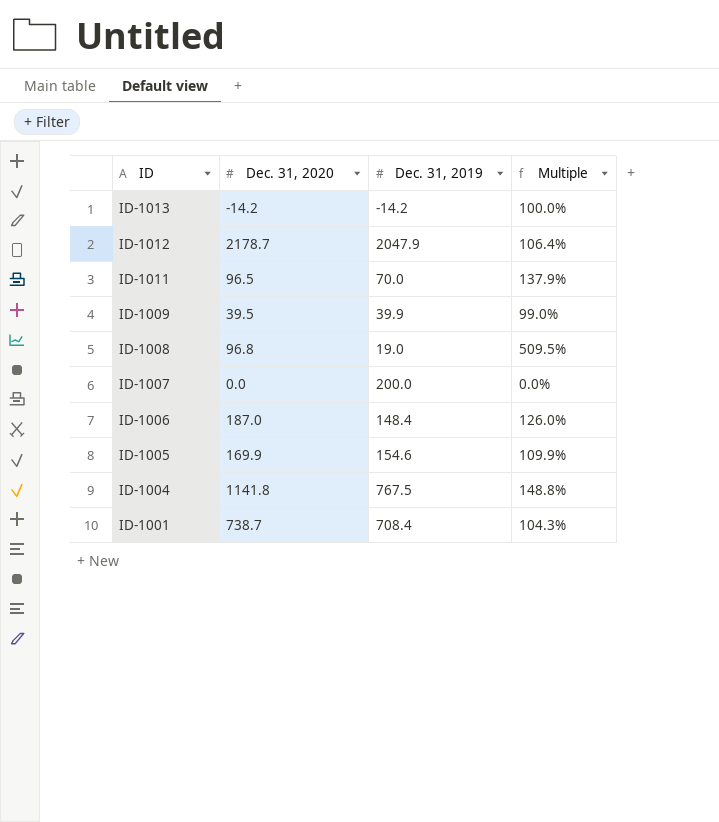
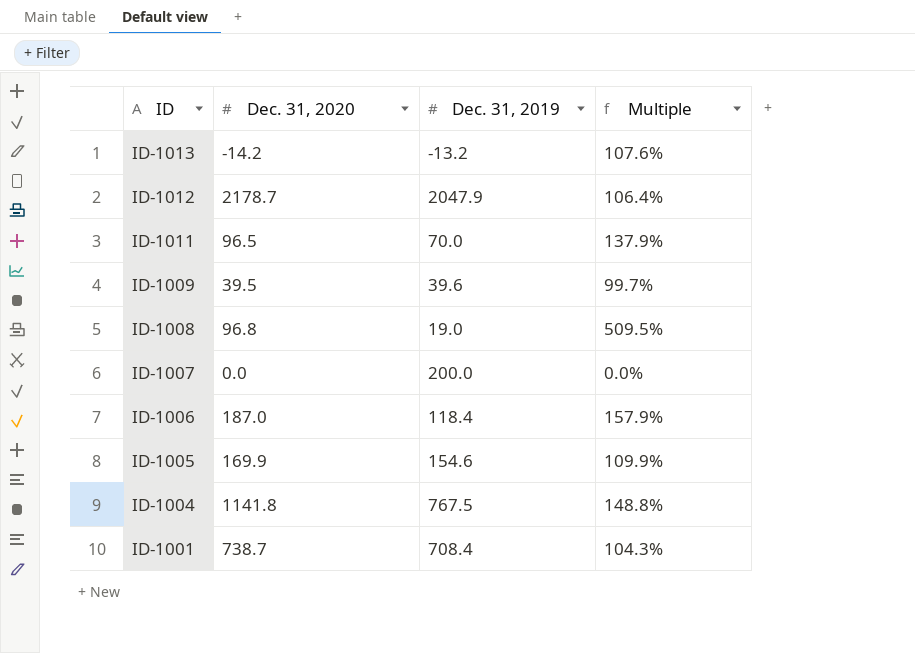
ID-1013 | Dec. 31, 2019: -14.2 -> -13.2
ID-1013 | Multiple: 100.0% -> 107.6%
ID-1009 | Dec. 31, 2019: 39.9 -> 39.6
ID-1009 | Multiple: 99.0% -> 99.7%
ID-1006 | Dec. 31, 2019: 148.4 -> 118.4
ID-1006 | Multiple: 126.0% -> 157.9%

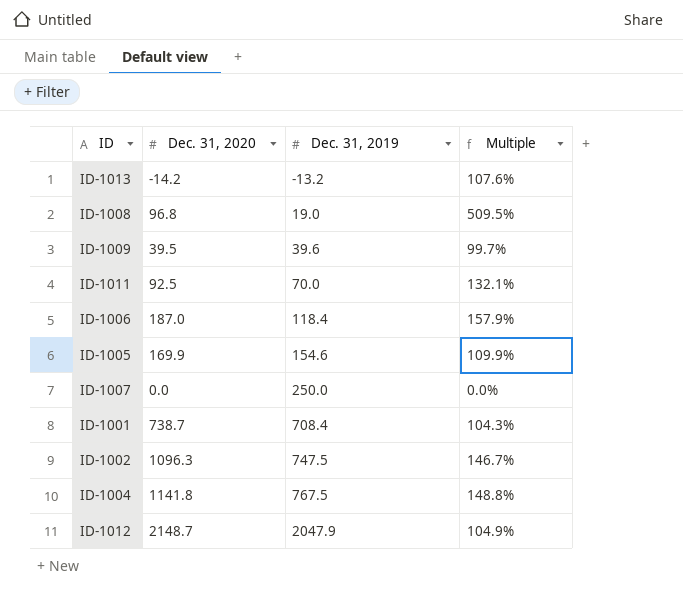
row order: ID descending -> Dec. 31, 2019 ascending
ID-1011 | Dec. 31, 2020: 96.5 -> 92.5
ID-1011 | Multiple: 137.9% -> 132.1%
ID-1007 | Dec. 31, 2019: 200.0 -> 250.0
row ID-1002: none -> 1096.3 | 747.5 | 146.7%
ID-1012 | Dec. 31, 2020: 2178.7 -> 2148.7
ID-1012 | Multiple: 106.4% -> 104.9%

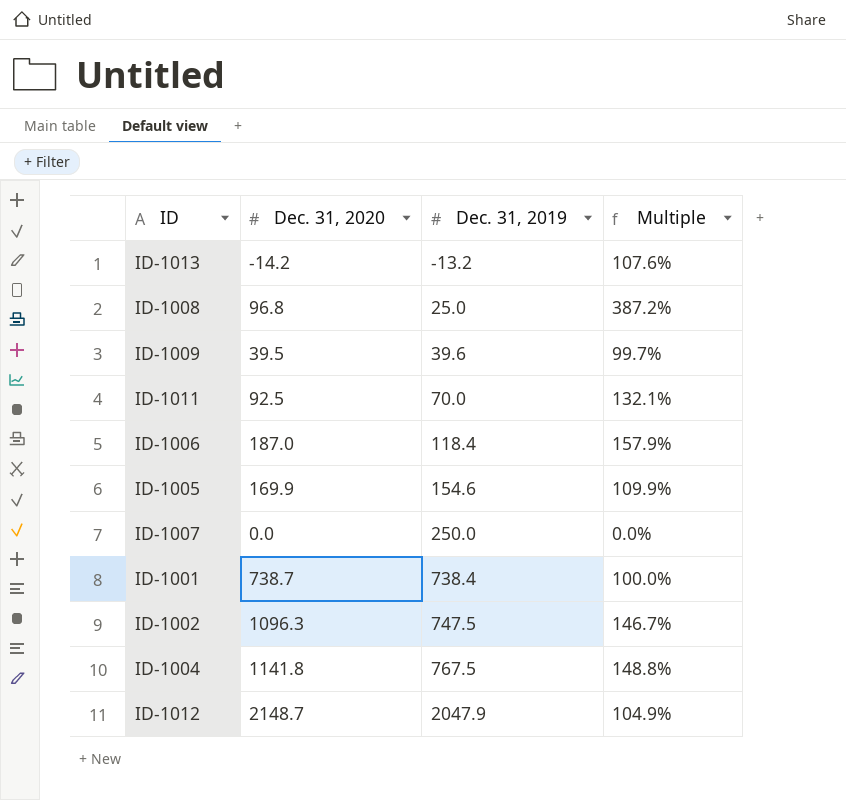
ID-1008 | Dec. 31, 2019: 19.0 -> 25.0
ID-1008 | Multiple: 509.5% -> 387.2%
ID-1001 | Dec. 31, 2019: 708.4 -> 738.4
ID-1001 | Multiple: 104.3% -> 100.0%

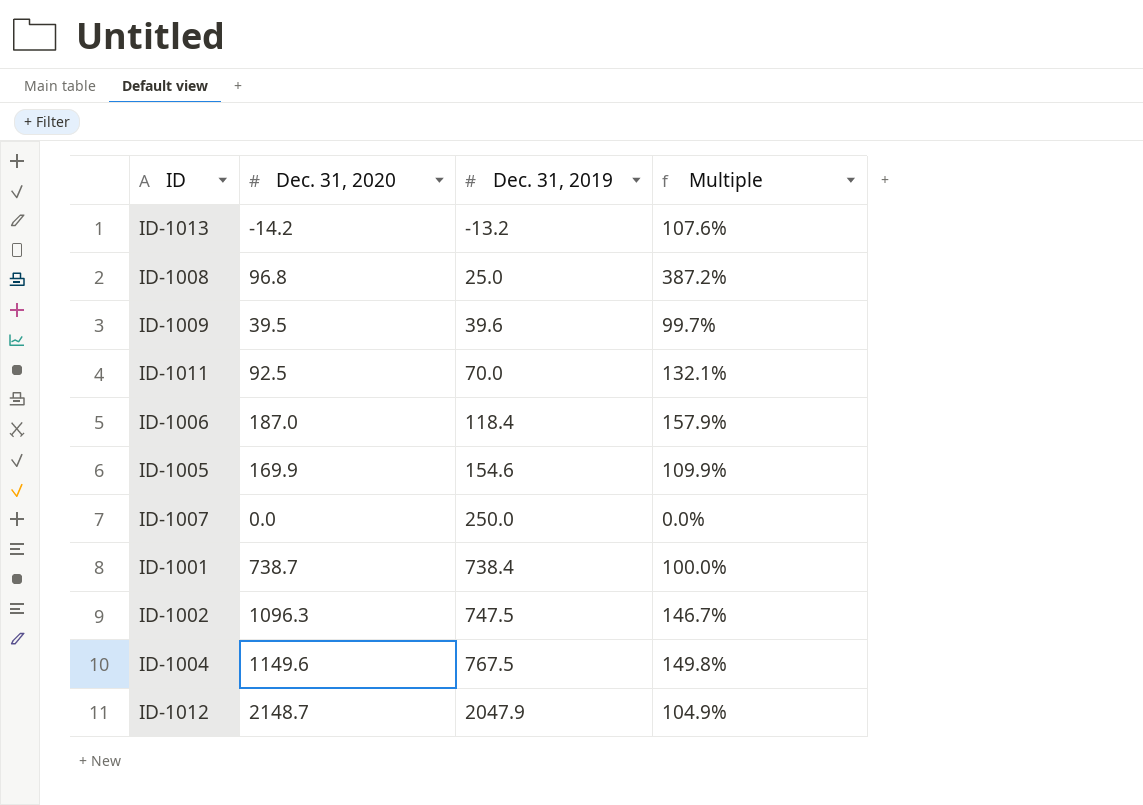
ID-1004 | Dec. 31, 2020: 1141.8 -> 1149.6
ID-1004 | Multiple: 148.8% -> 149.8%

